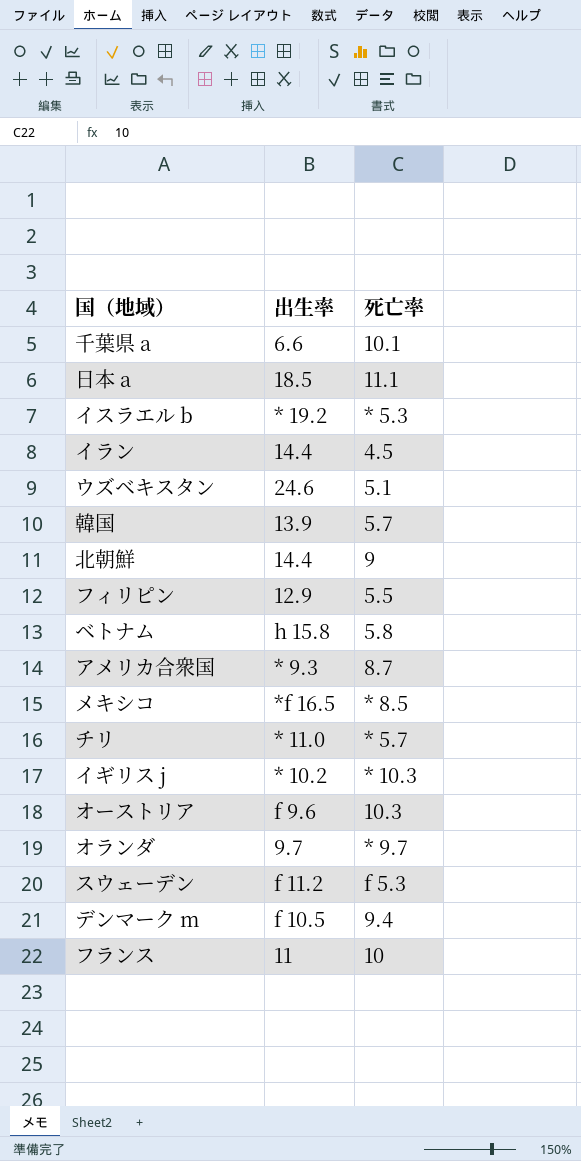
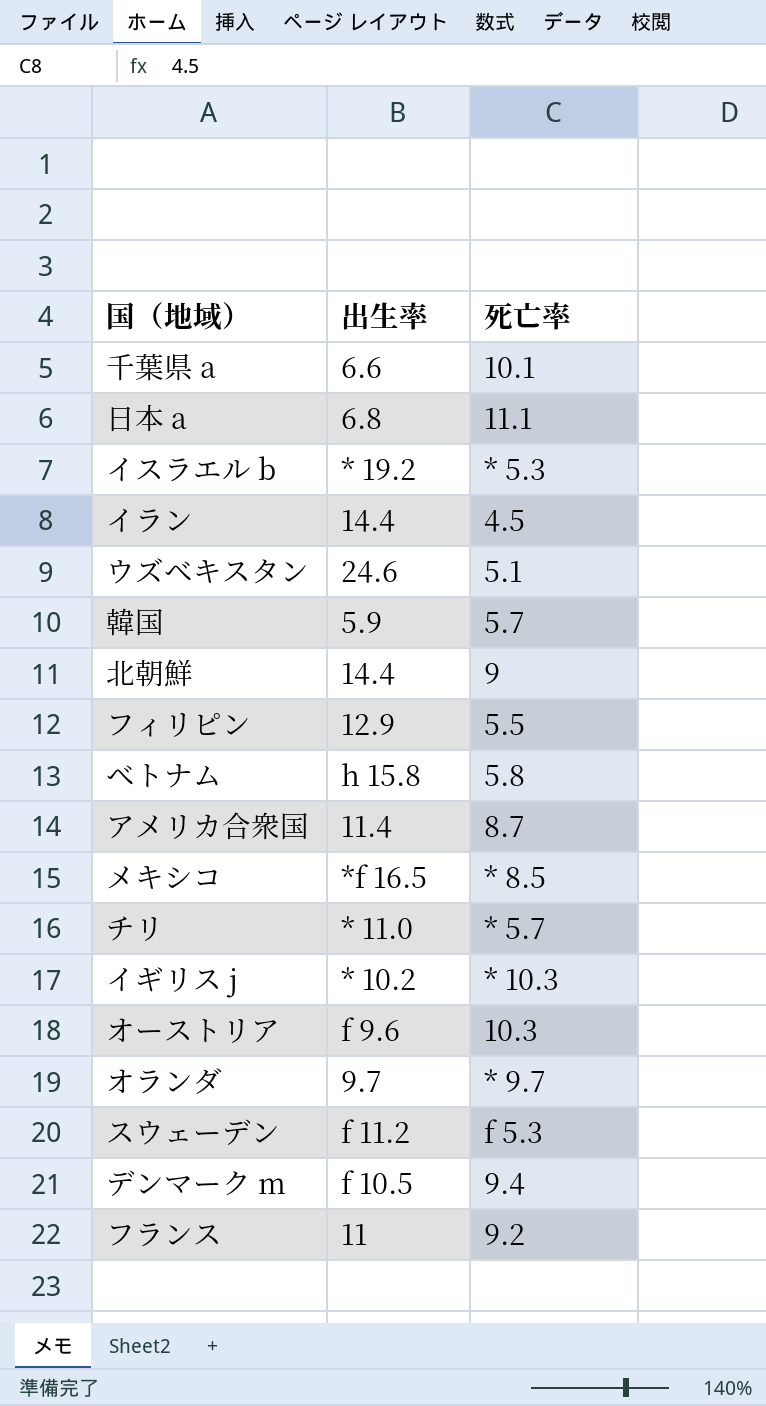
日本 a | 出生率: 18.5 -> 6.8
韓国 | 出生率: 13.9 -> 5.9
アメリカ合衆国 | 出生率: * 9.3 -> 11.4
フランス | 死亡率: 10 -> 9.2

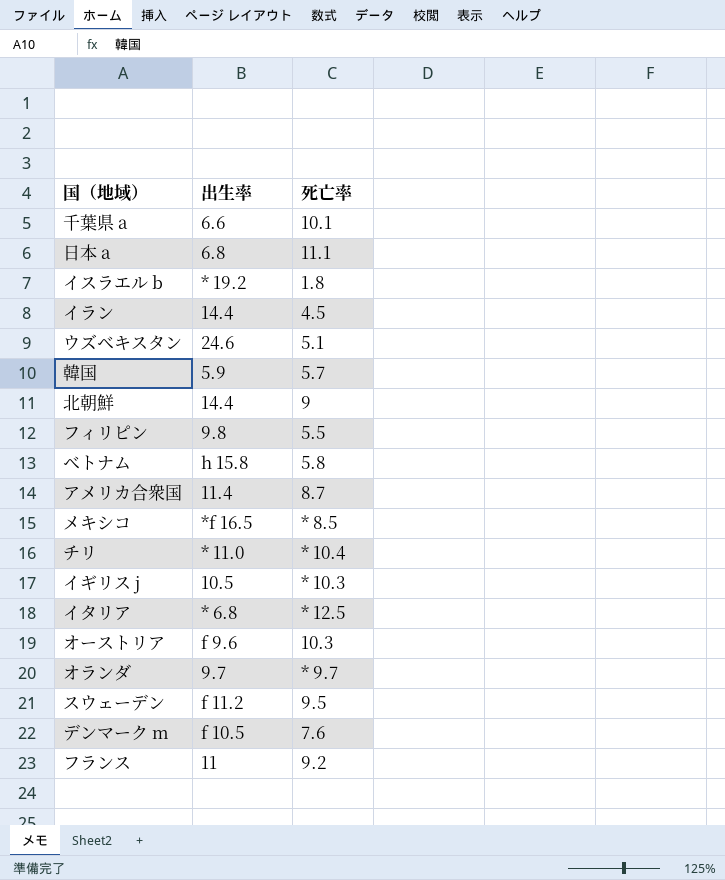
イスラエル b | 死亡率: * 5.3 -> 1.8
フィリピン | 出生率: 12.9 -> 9.8
チリ | 死亡率: * 5.7 -> * 10.4
イギリス j | 出生率: * 10.2 -> 10.5
row イタリア: none -> * 6.8 | * 12.5
スウェーデン | 死亡率: f 5.3 -> 9.5
デンマーク m | 死亡率: 9.4 -> 7.6

